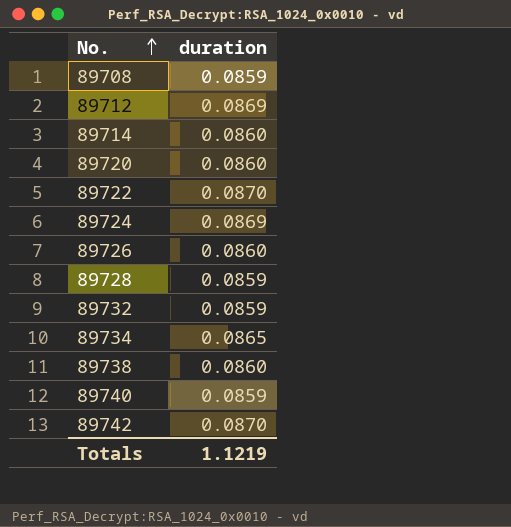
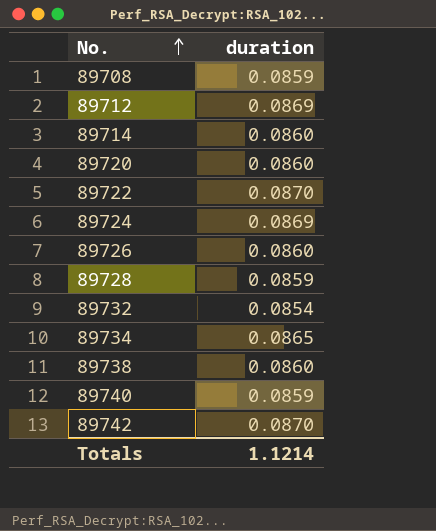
89732 | duration: 0.0859 -> 0.0854
Totals | duration: 1.1219 -> 1.1214

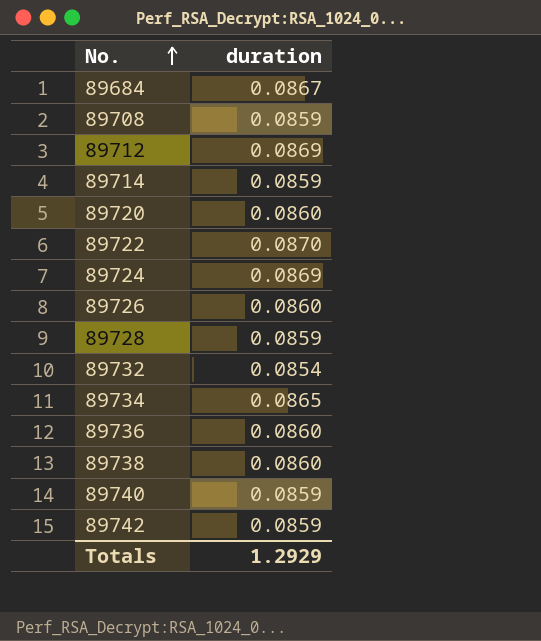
row 89684: none -> 0.0867
89714 | duration: 0.0860 -> 0.0859
row 89736: none -> 0.0860
89742 | duration: 0.0870 -> 0.0859
Totals | duration: 1.1214 -> 1.2929

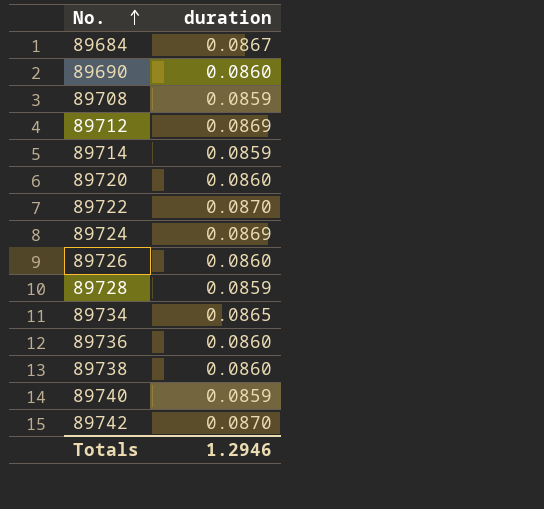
row 89732: 0.0854 -> none
row 89690: none -> 0.0860
89742 | duration: 0.0859 -> 0.0870
Totals | duration: 1.2929 -> 1.2946

